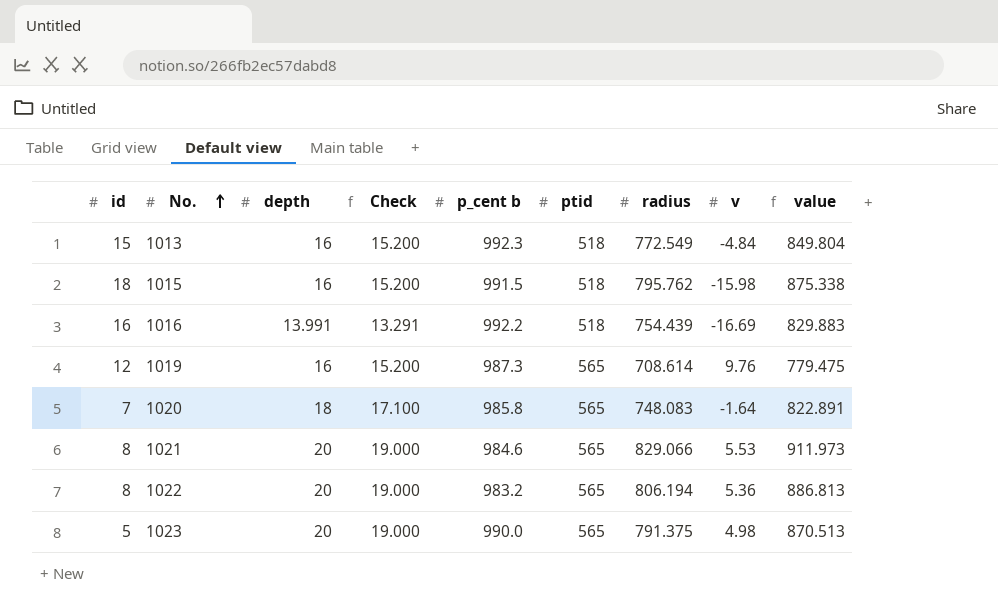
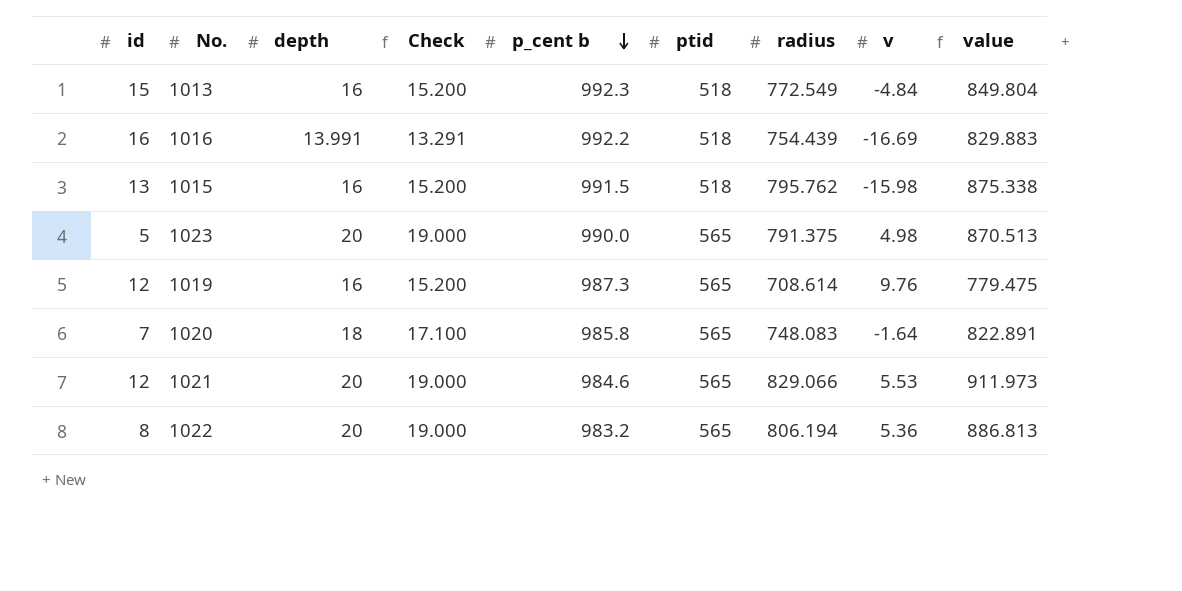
row order: No. ascending -> p_cent b descending
1015 | id: 18 -> 13
1021 | id: 8 -> 12

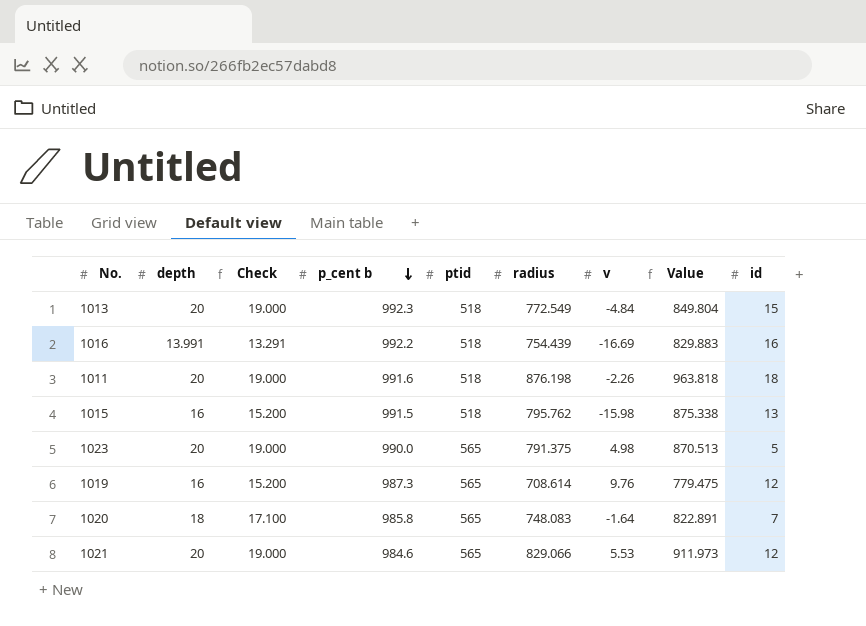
column name: value -> Value
column id | position: 1 -> 9
row 1022: 8 | 20 | 19.000 | 983.2 | 565 | 806.194 | 5.36 | 886.813 -> none
1013 | depth: 16 -> 20
1013 | Check: 15.200 -> 19.000
row 1011: none -> 20 | 19.000 | 991.6 | 518 | 876.198 | -2.26 | 963.818 | 18

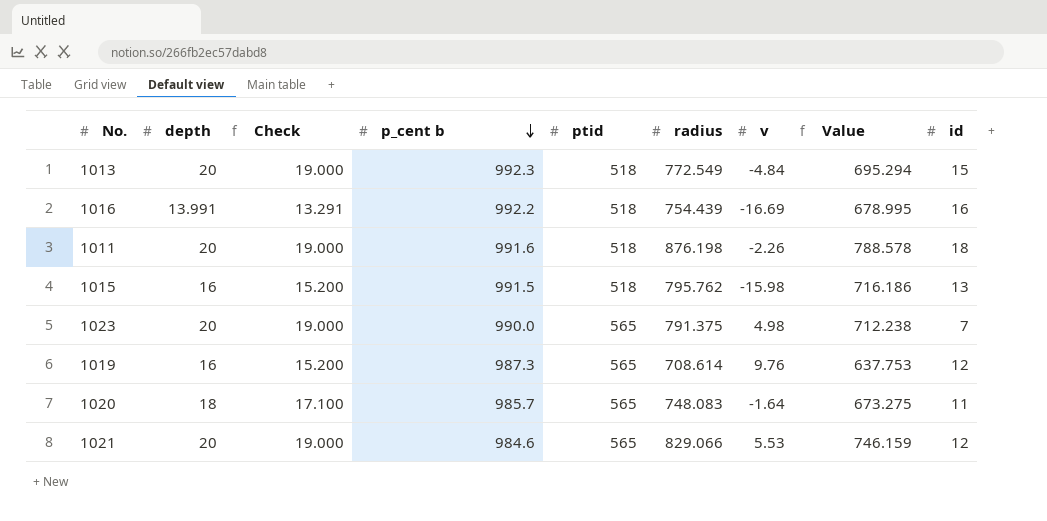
column Value | formula: [radius] * 1.1 -> [radius] * 0.9
1023 | id: 5 -> 7
1020 | p_cent b: 985.8 -> 985.7
1020 | id: 7 -> 11

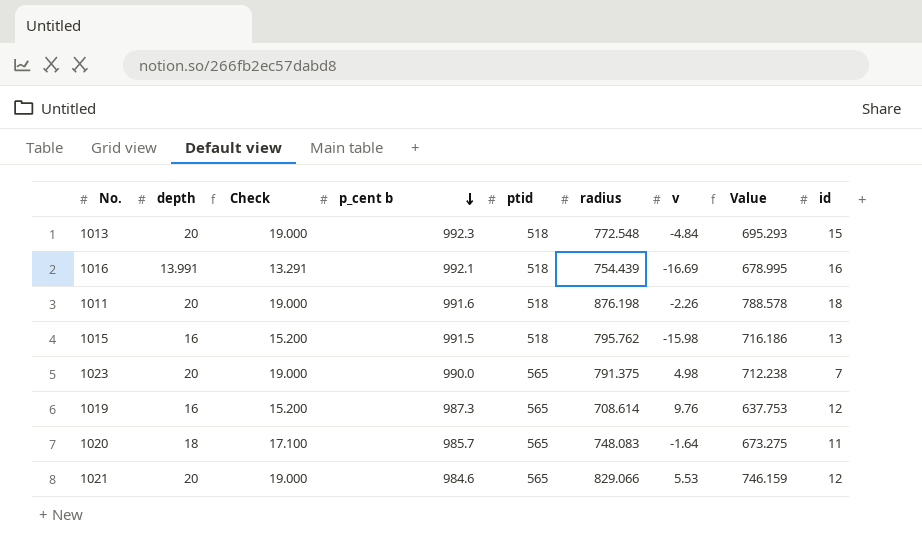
1013 | radius: 772.549 -> 772.548
1013 | Value: 695.294 -> 695.293
1016 | p_cent b: 992.2 -> 992.1

